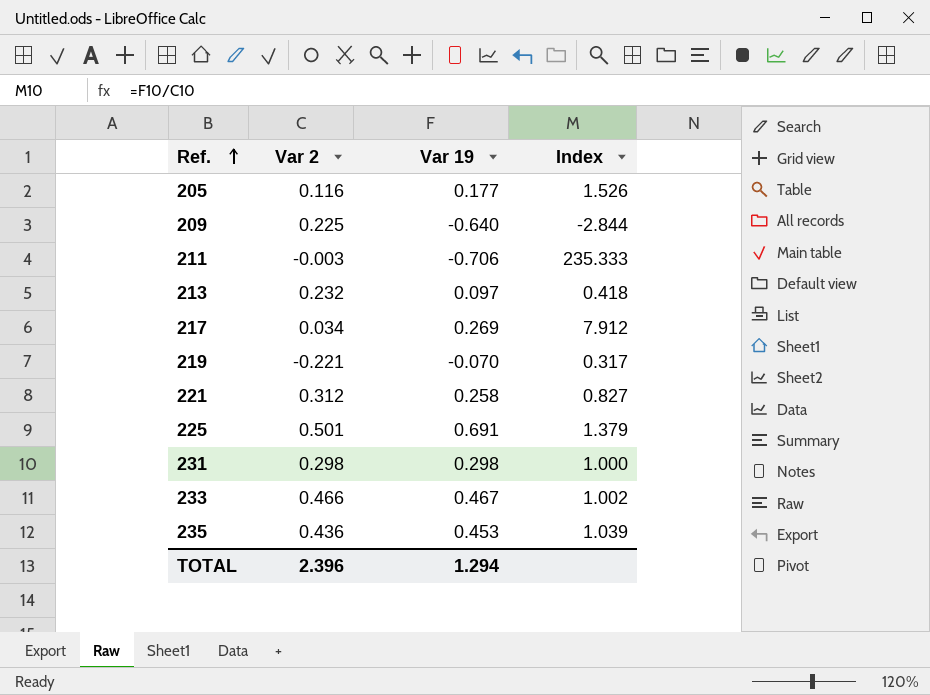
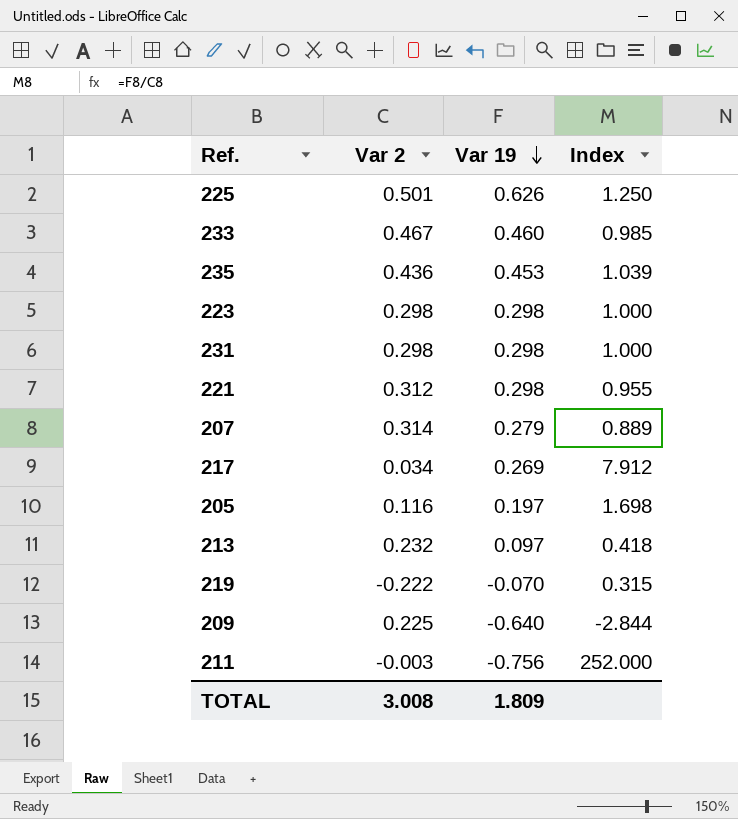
row order: Ref. ascending -> Var 19 descending
225 | Var 19: 0.691 -> 0.626
225 | Index: 1.379 -> 1.250
233 | Var 2: 0.466 -> 0.467
233 | Var 19: 0.467 -> 0.460
233 | Index: 1.002 -> 0.985
row 223: none -> 0.298 | 0.298 | 1.000
221 | Var 19: 0.258 -> 0.298
221 | Index: 0.827 -> 0.955
row 207: none -> 0.314 | 0.279 | 0.889
205 | Var 19: 0.177 -> 0.197
205 | Index: 1.526 -> 1.698
219 | Var 2: -0.221 -> -0.222
219 | Index: 0.317 -> 0.315
211 | Var 19: -0.706 -> -0.756
211 | Index: 235.333 -> 252.000
TOTAL | Var 2: 2.396 -> 3.008
TOTAL | Var 19: 1.294 -> 1.809

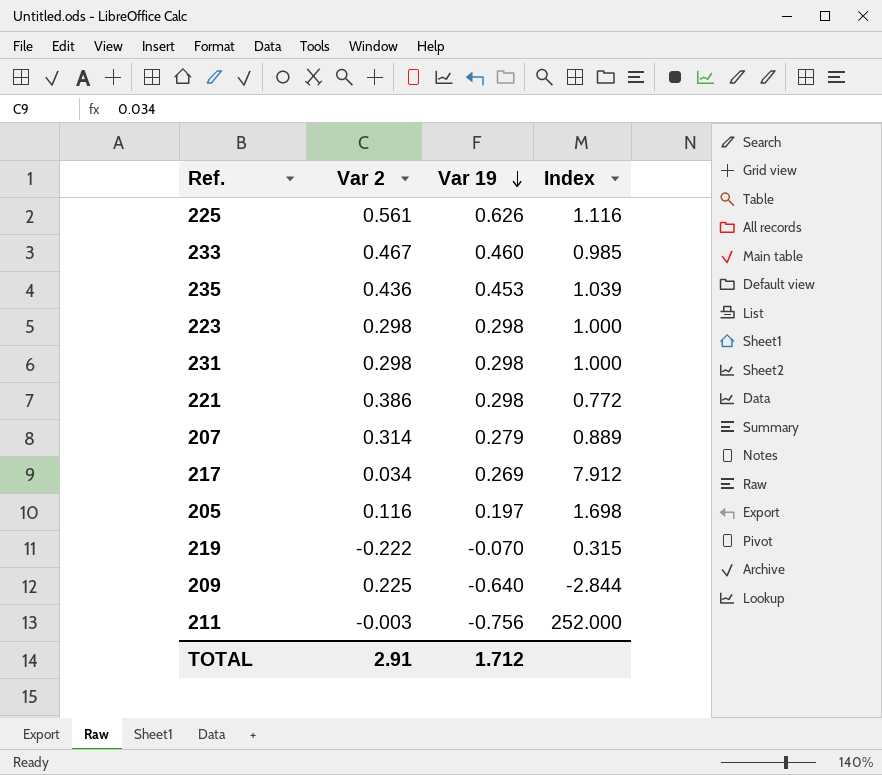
row 213: 0.232 | 0.097 | 0.418 -> none
225 | Var 2: 0.501 -> 0.561
225 | Index: 1.250 -> 1.116
221 | Var 2: 0.312 -> 0.386
221 | Index: 0.955 -> 0.772
TOTAL | Var 2: 3.008 -> 2.91
TOTAL | Var 19: 1.809 -> 1.712

